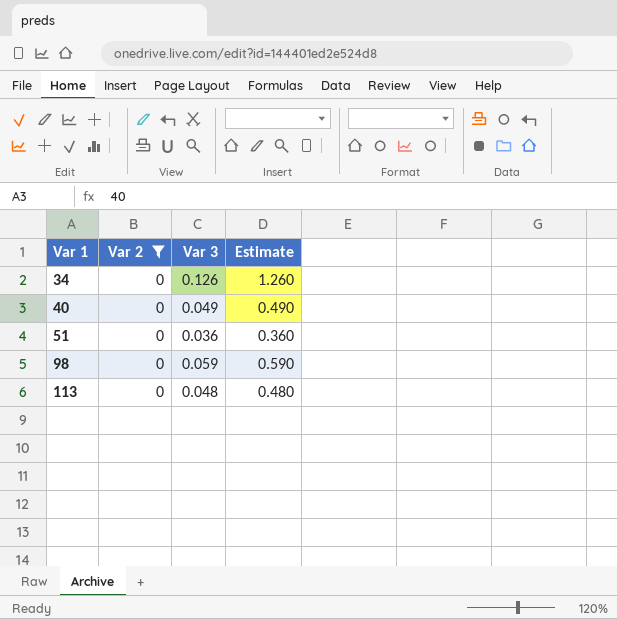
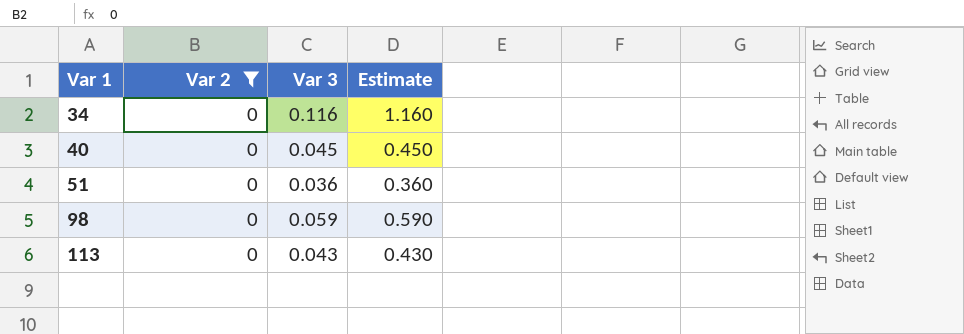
34 | Var 3: 0.126 -> 0.116
34 | Estimate: 1.260 -> 1.160
40 | Var 3: 0.049 -> 0.045
40 | Estimate: 0.490 -> 0.450
113 | Var 3: 0.048 -> 0.043
113 | Estimate: 0.480 -> 0.430

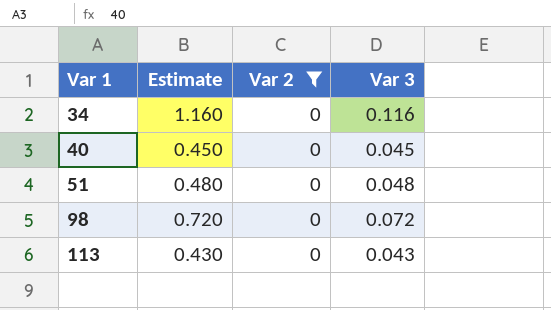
column Estimate | position: 4 -> 2
51 | Estimate: 0.360 -> 0.480
51 | Var 3: 0.036 -> 0.048
98 | Estimate: 0.590 -> 0.720
98 | Var 3: 0.059 -> 0.072

